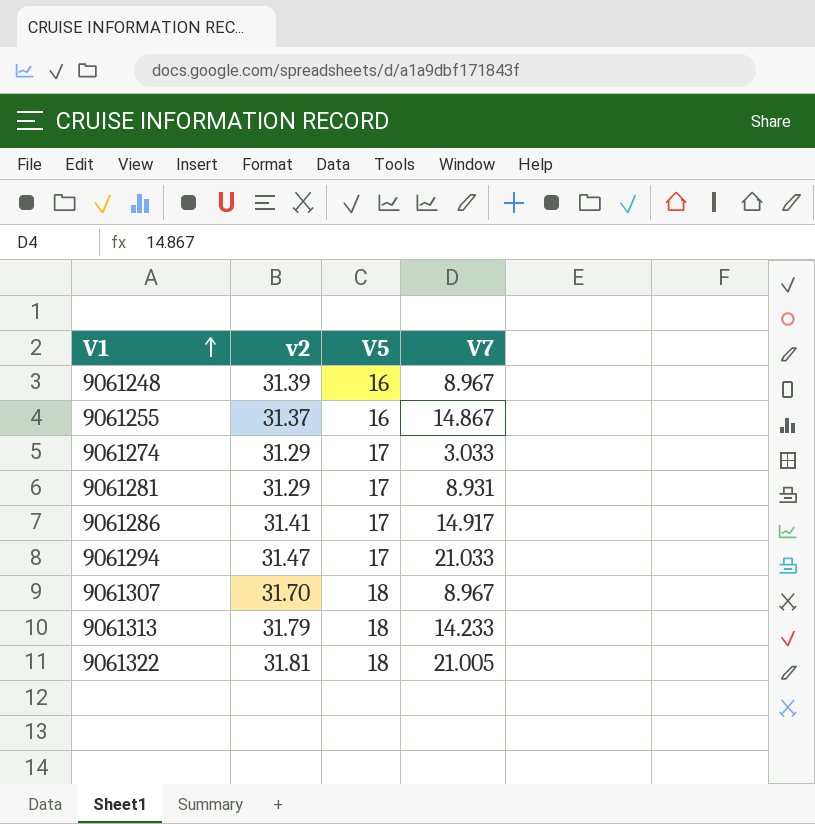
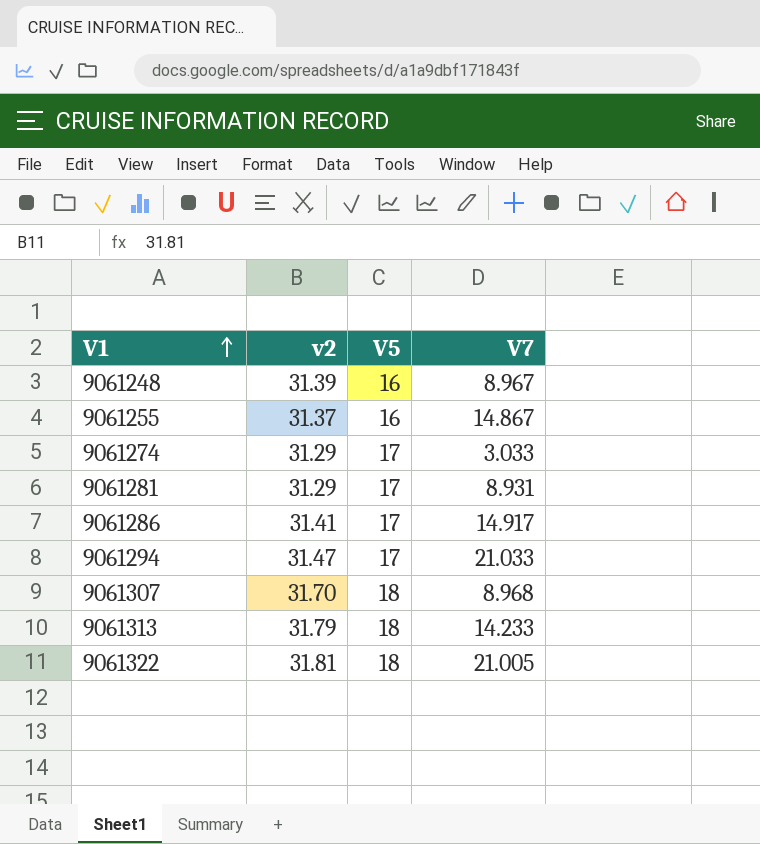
9061307 | V7: 8.967 -> 8.968

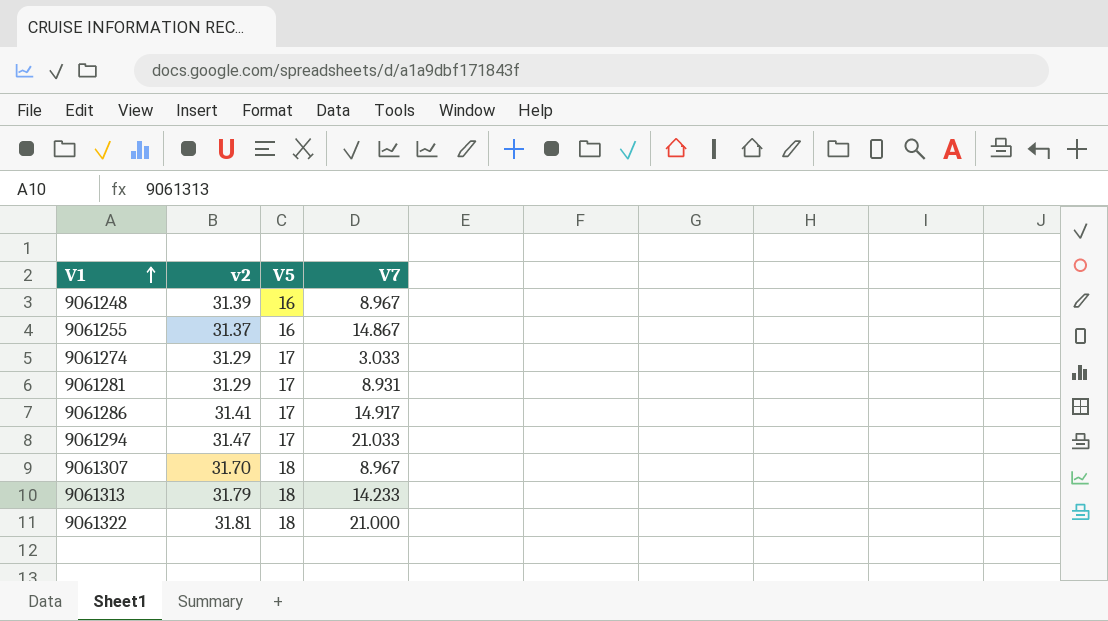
9061307 | V7: 8.968 -> 8.967
9061322 | V7: 21.005 -> 21.000

